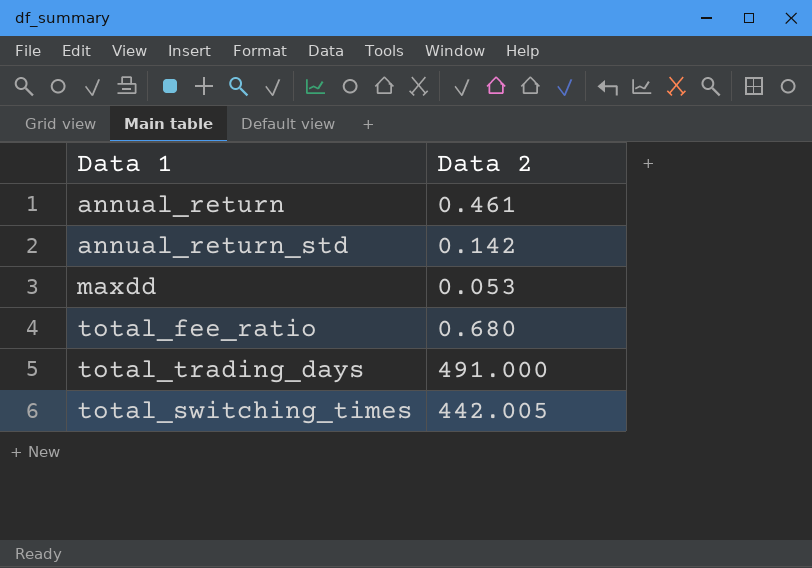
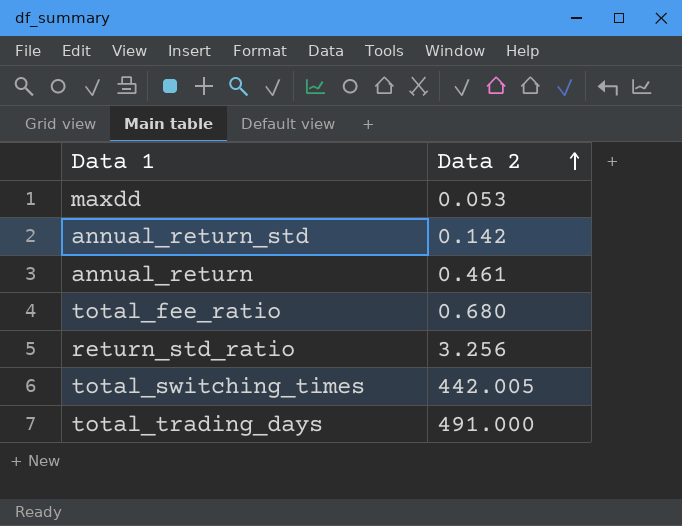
row order: none -> Data 2 ascending
row return_std_ratio: none -> 3.256

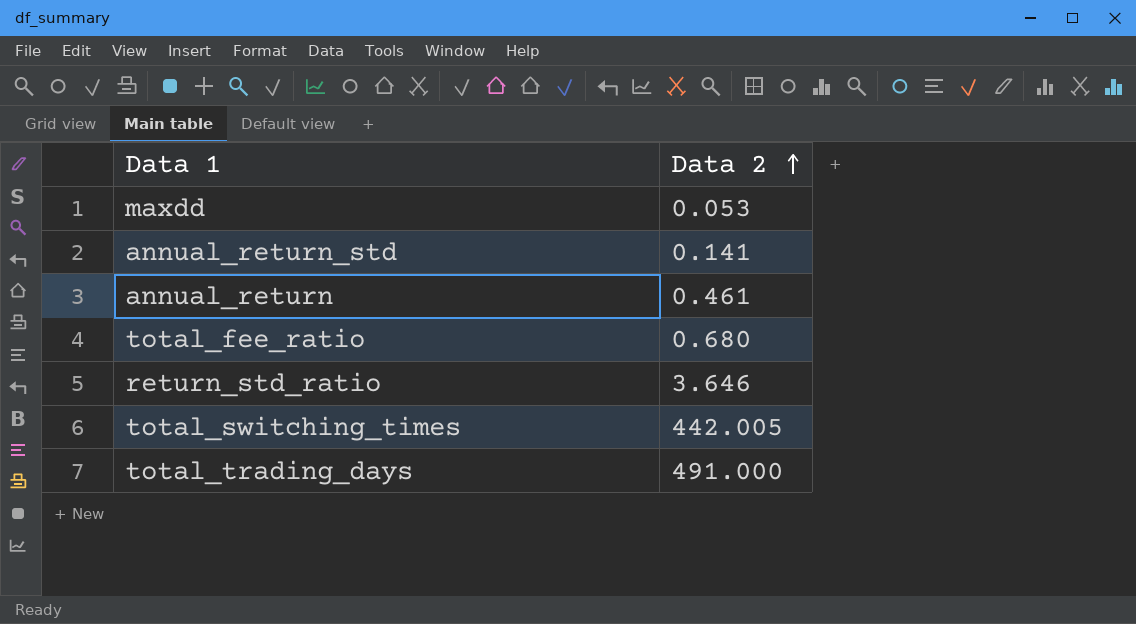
annual_return_std | Data 2: 0.142 -> 0.141
return_std_ratio | Data 2: 3.256 -> 3.646

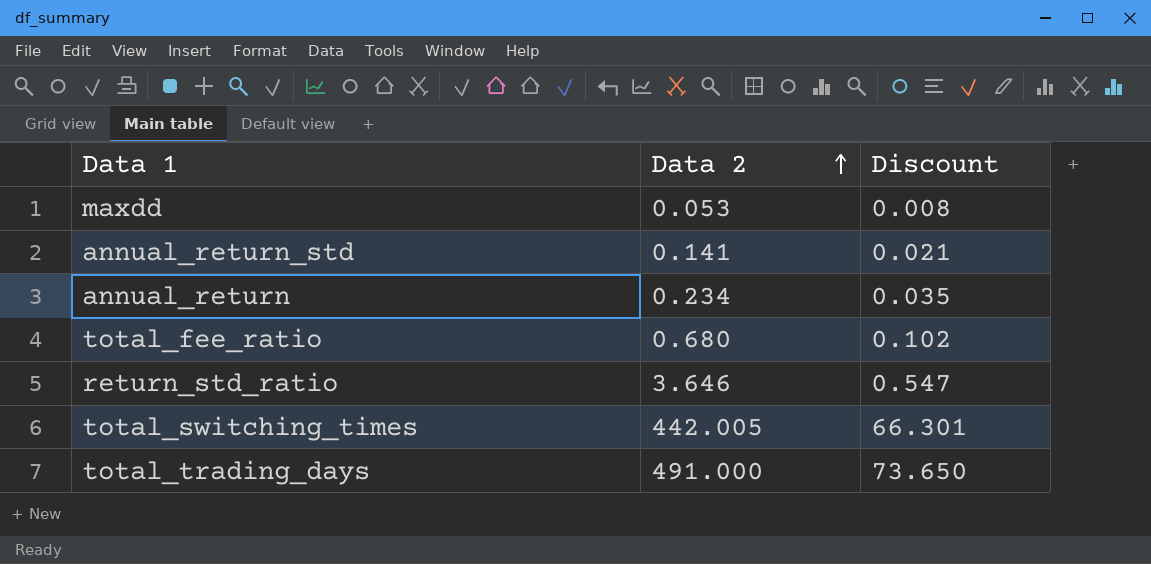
column Discount | formula: none -> [Data 2] * 0.15
annual_return | Data 2: 0.461 -> 0.234

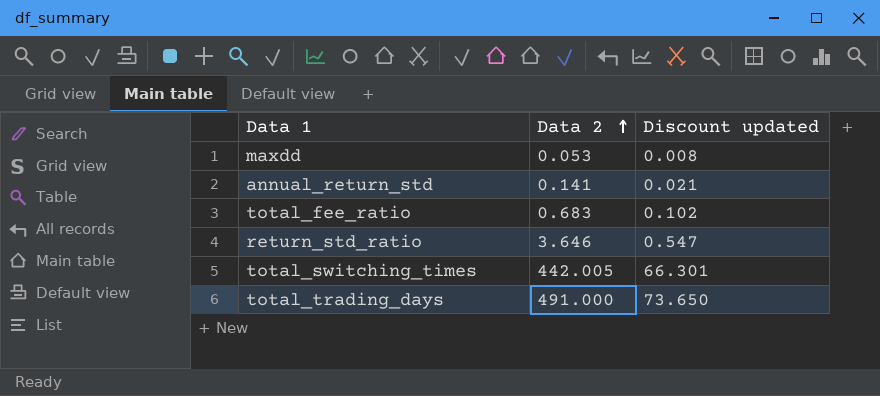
column name: Discount -> Discount updated
row annual_return: 0.234 | 0.035 -> none
total_fee_ratio | Data 2: 0.680 -> 0.683

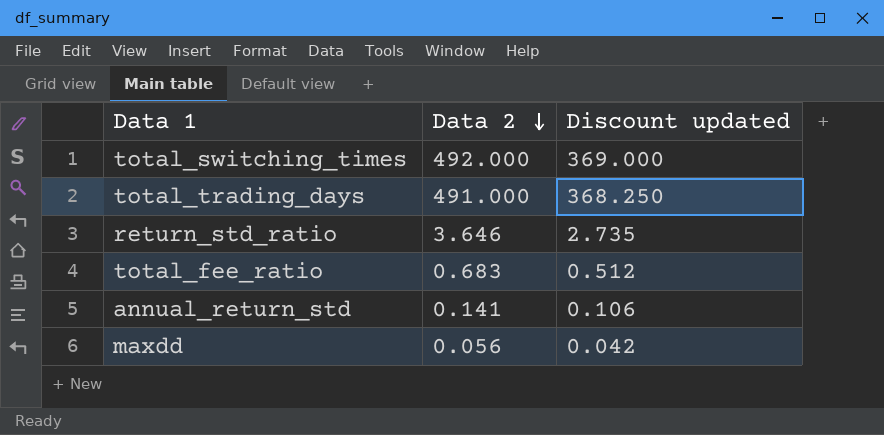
row order: Data 2 ascending -> Data 2 descending
column Discount updated | formula: [Data 2] * 0.15 -> [Data 2] * 0.75
total_switching_times | Data 2: 442.005 -> 492.000
maxdd | Data 2: 0.053 -> 0.056

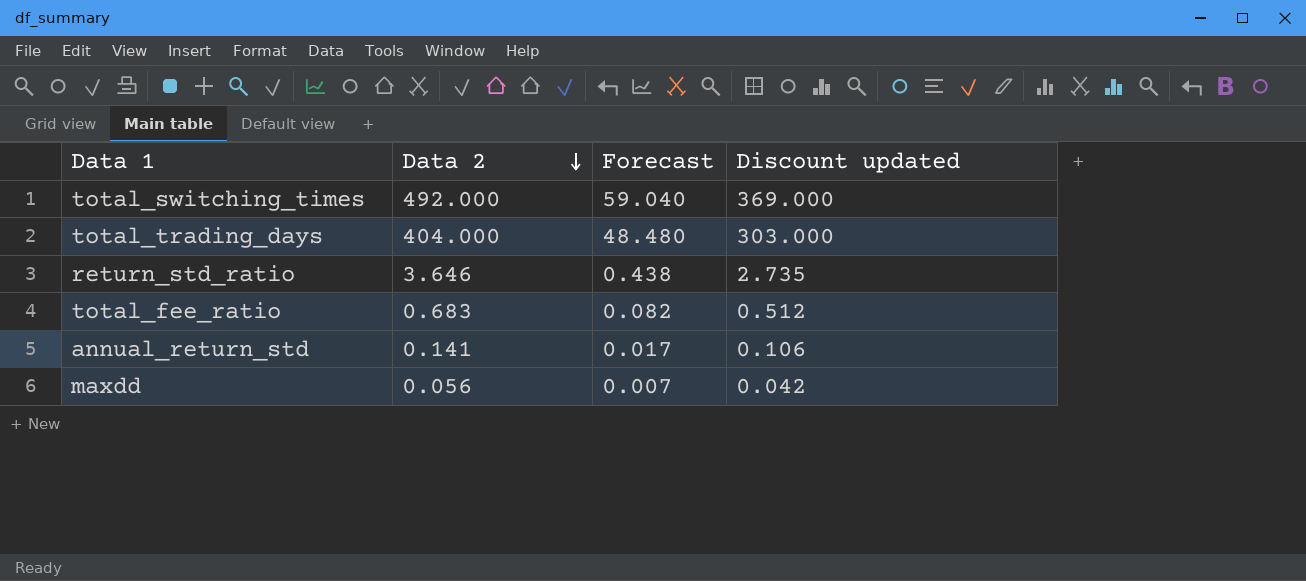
column Forecast | formula: none -> [Data 2] * 0.12
total_trading_days | Data 2: 491.000 -> 404.000
total_trading_days | Discount updated: 368.250 -> 303.000

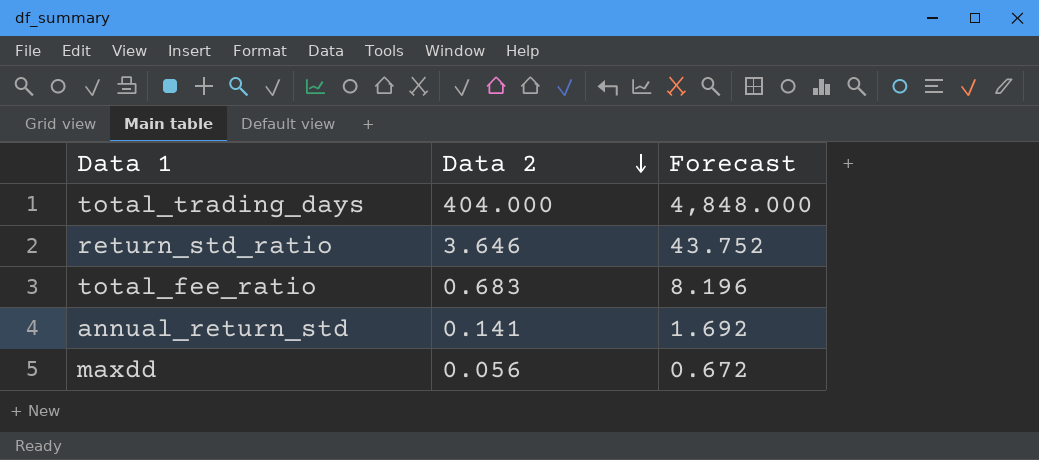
column Discount updated | formula: [Data 2] * 0.75 -> none
column Forecast | formula: [Data 2] * 0.12 -> [Data 2] * 12
row total_switching_times: 492.000 | 59.040 | 369.000 -> none

